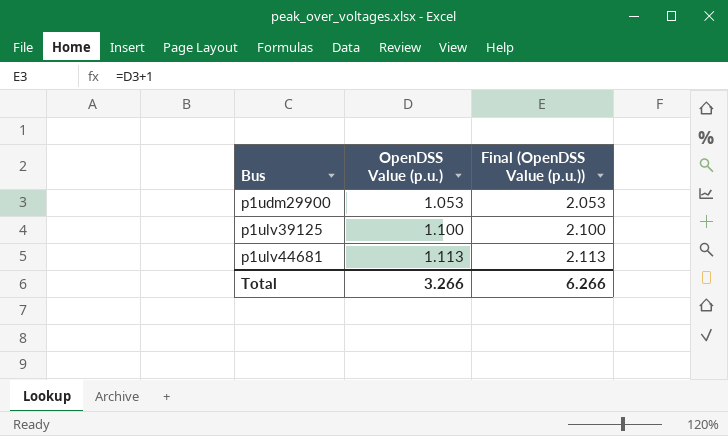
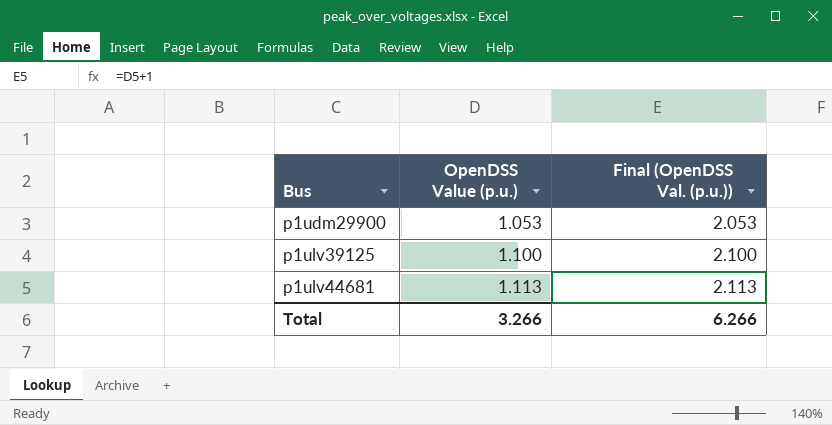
column name: Final (OpenDSS Value (p.u.)) -> Final (OpenDSS Val. (p.u.))

